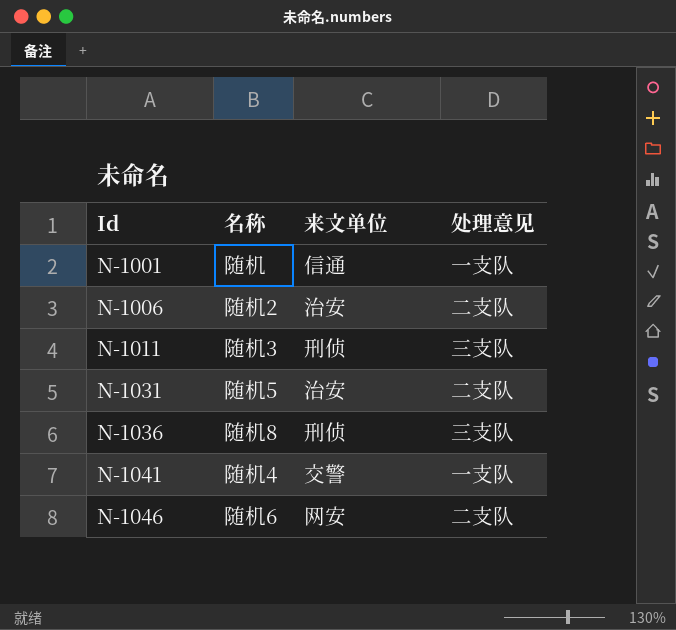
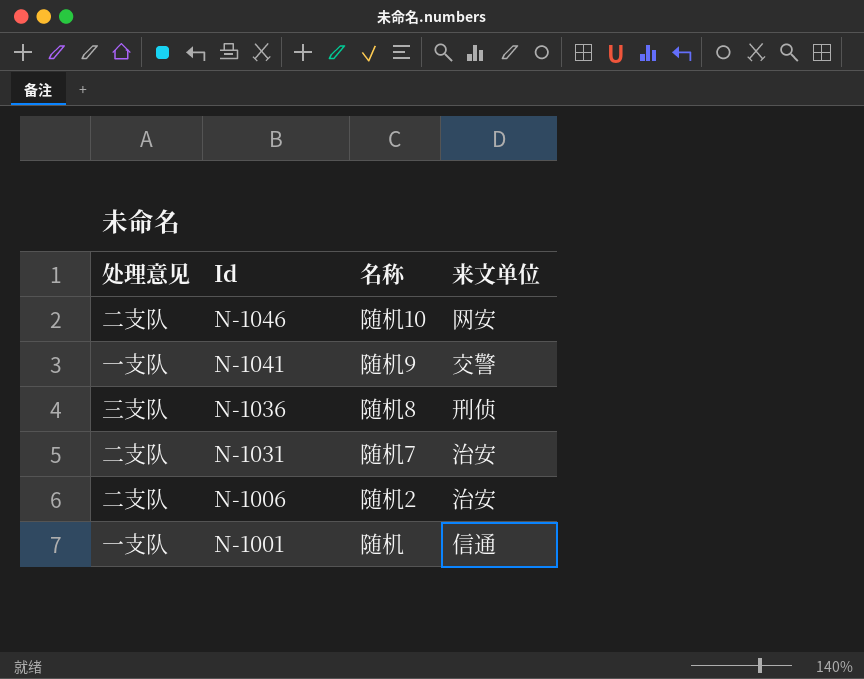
row order: Id ascending -> Id descending
column 处理意见 | position: 4 -> 1
row N-1011: 随机3 | 刑侦 | 三支队 -> none
N-1046 | 名称: 随机6 -> 随机10
N-1041 | 名称: 随机4 -> 随机9
N-1031 | 名称: 随机5 -> 随机7

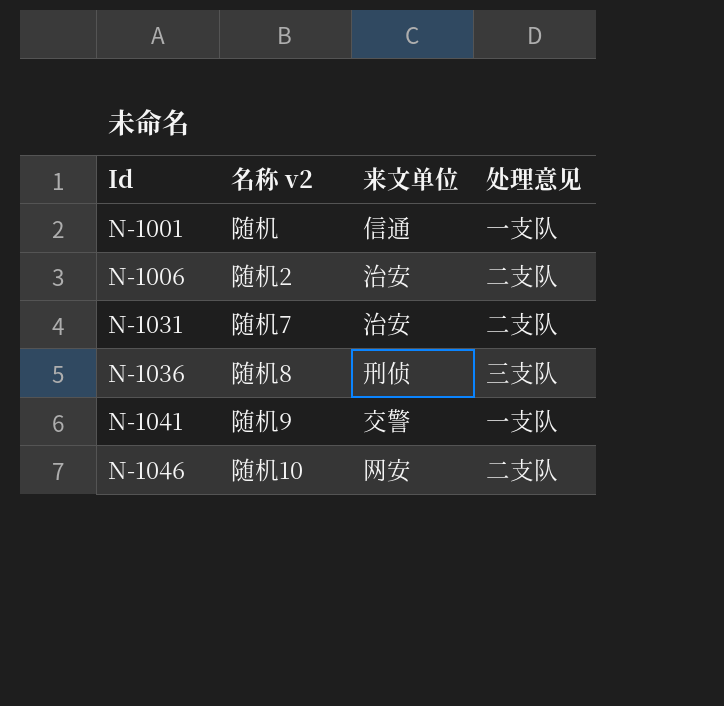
row order: Id descending -> Id ascending
column name: 名称 -> 名称 v2
column 处理意见 | position: 1 -> 4

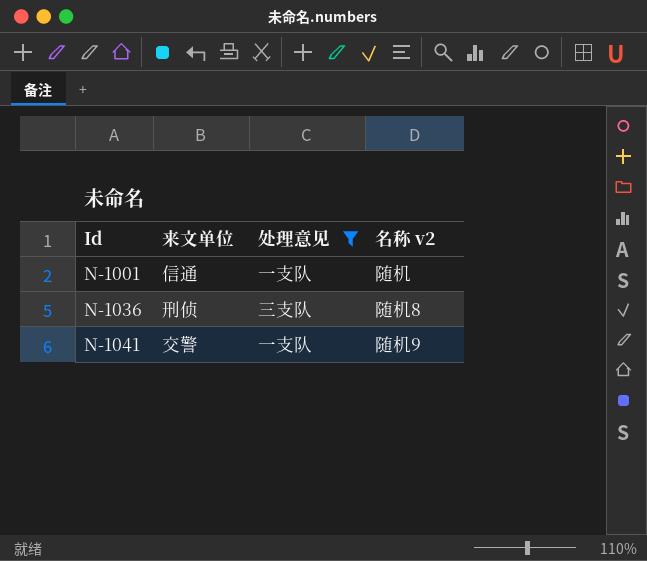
filter: none -> 处理意见 != 二支队
column 名称 v2 | position: 2 -> 4

